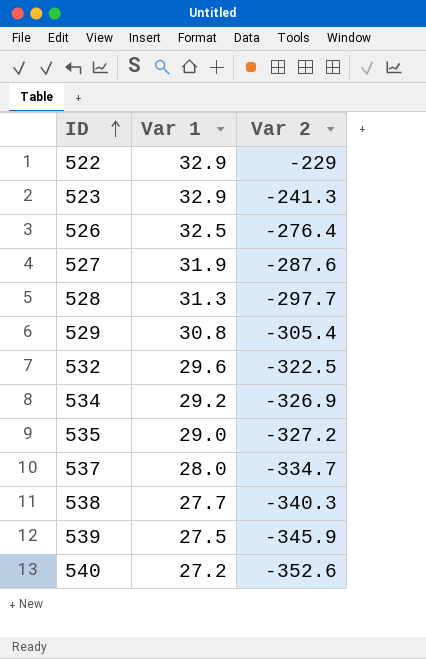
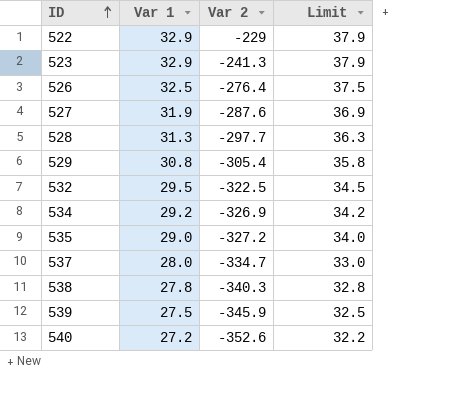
column Limit | formula: none -> [Var 1] + 5
532 | Var 1: 29.6 -> 29.5
538 | Var 1: 27.7 -> 27.8

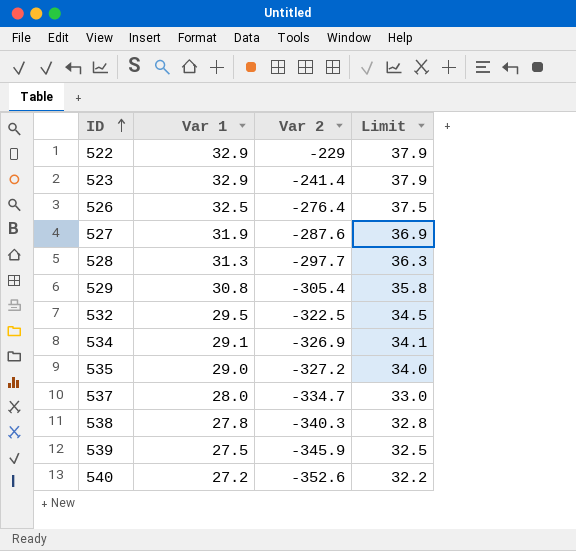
523 | Var 2: -241.3 -> -241.4
534 | Var 1: 29.2 -> 29.1
534 | Limit: 34.2 -> 34.1

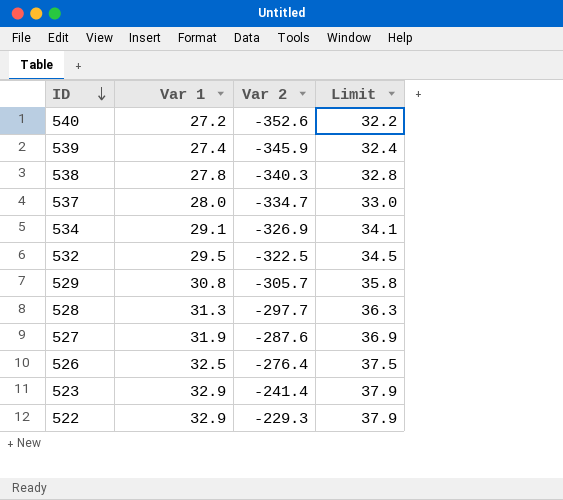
row order: ID ascending -> ID descending
row 535: 29.0 | -327.2 | 34.0 -> none
539 | Var 1: 27.5 -> 27.4
539 | Limit: 32.5 -> 32.4
529 | Var 2: -305.4 -> -305.7
522 | Var 2: -229 -> -229.3

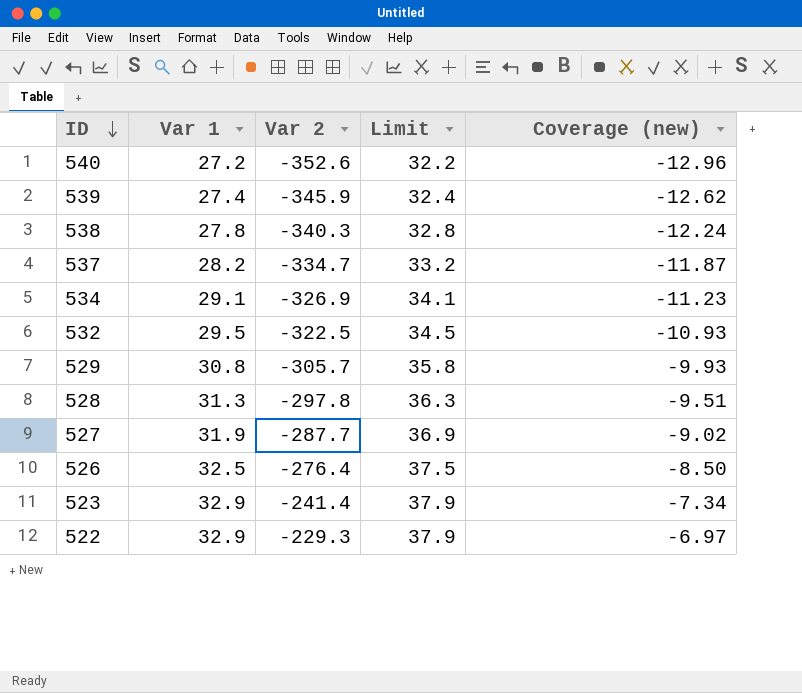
column Coverage (new) | formula: none -> [Var 2] / [Var 1]
537 | Var 1: 28.0 -> 28.2
537 | Limit: 33.0 -> 33.2
528 | Var 2: -297.7 -> -297.8
527 | Var 2: -287.6 -> -287.7

